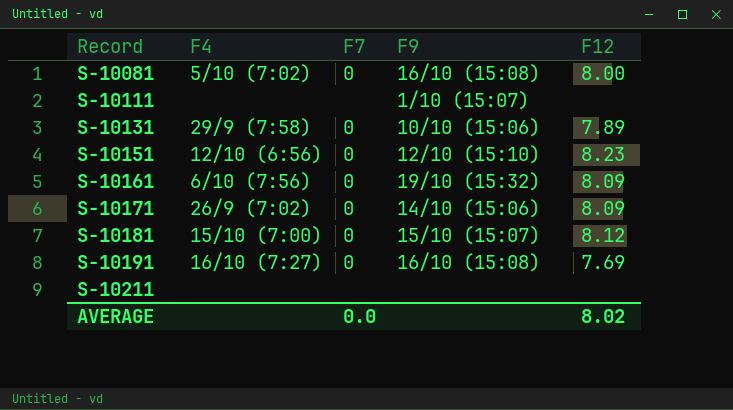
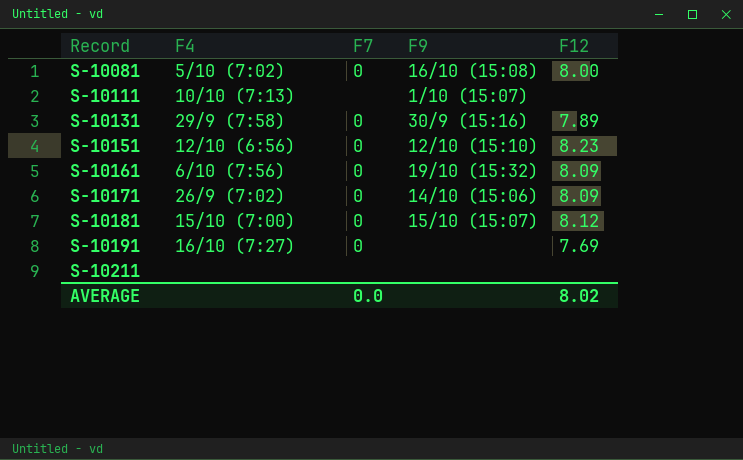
S-10111 | F4: none -> 10/10 (7:13)
S-10131 | F9: 10/10 (15:06) -> 30/9 (15:16)
S-10191 | F9: 16/10 (15:08) -> none

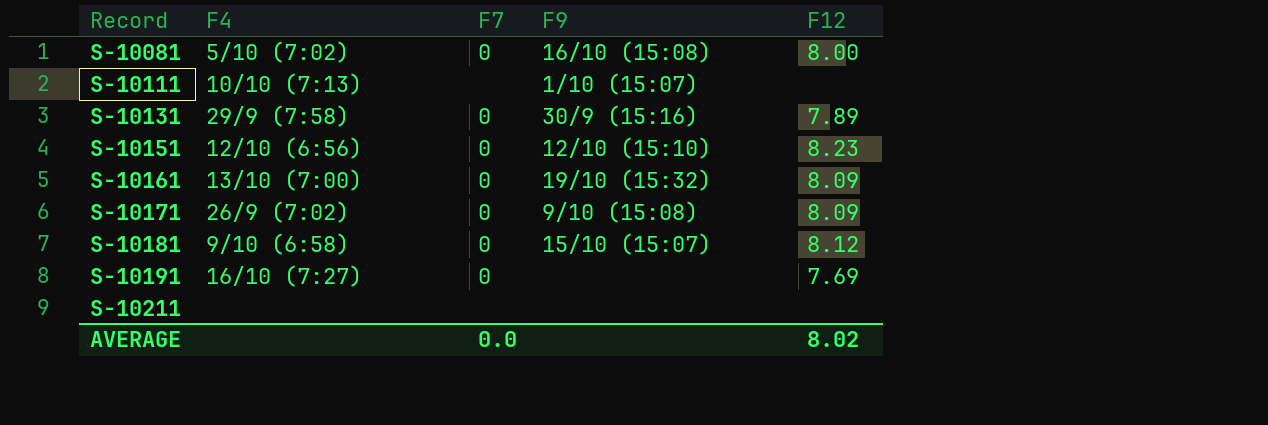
S-10161 | F4: 6/10 (7:56) -> 13/10 (7:00)
S-10171 | F9: 14/10 (15:06) -> 9/10 (15:08)
S-10181 | F4: 15/10 (7:00) -> 9/10 (6:58)

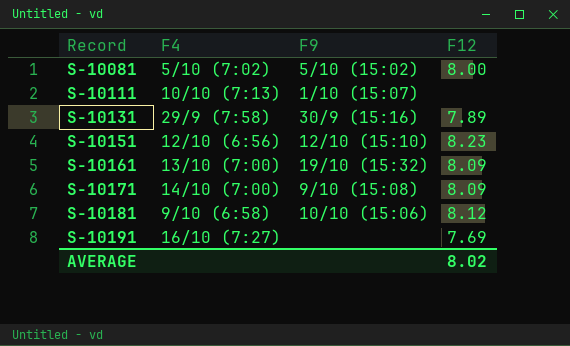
column F7 | position: 3 -> none
row S-10211: none | none | none | none -> none
S-10081 | F9: 16/10 (15:08) -> 5/10 (15:02)
S-10171 | F4: 26/9 (7:02) -> 14/10 (7:00)
S-10181 | F9: 15/10 (15:07) -> 10/10 (15:06)

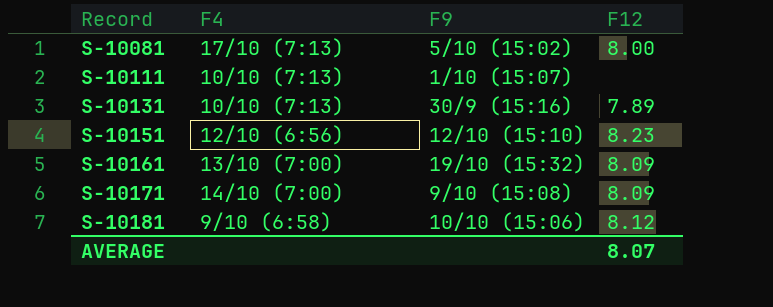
row S-10191: 16/10 (7:27) | none | 7.69 -> none
S-10081 | F4: 5/10 (7:02) -> 17/10 (7:13)
S-10131 | F4: 29/9 (7:58) -> 10/10 (7:13)
AVERAGE | F12: 8.02 -> 8.07

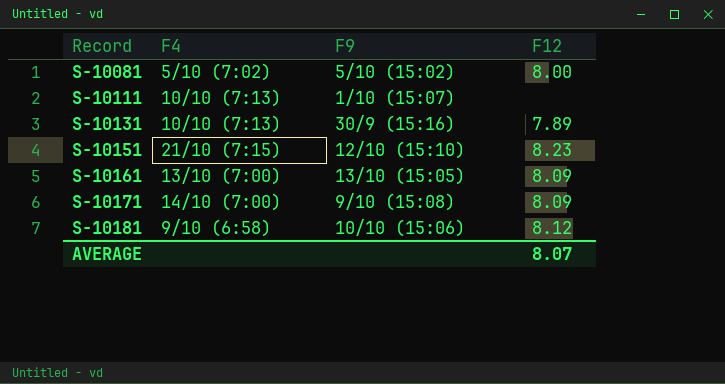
S-10081 | F4: 17/10 (7:13) -> 5/10 (7:02)
S-10151 | F4: 12/10 (6:56) -> 21/10 (7:15)
S-10161 | F9: 19/10 (15:32) -> 13/10 (15:05)

